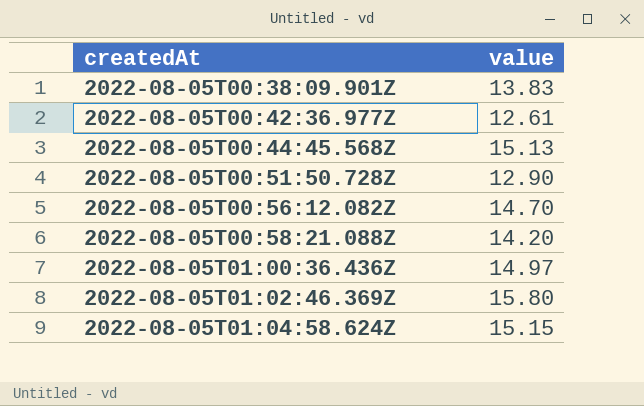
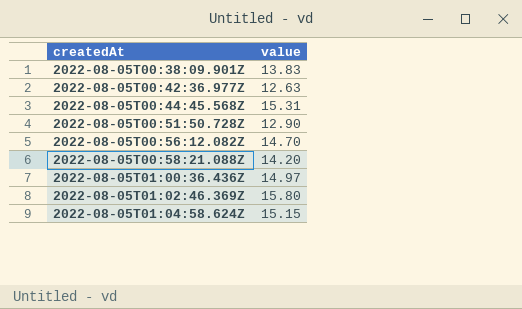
2022-08-05T00:42:36.977Z | value: 12.61 -> 12.63
2022-08-05T00:44:45.568Z | value: 15.13 -> 15.31

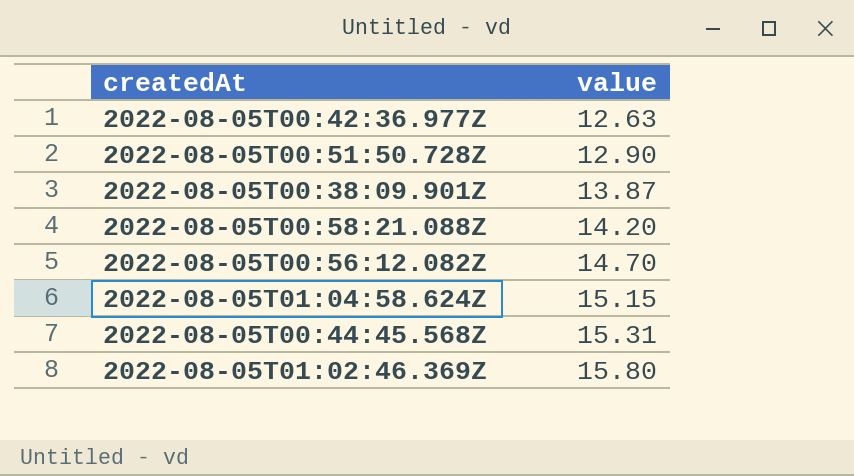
row order: createdAt ascending -> value ascending
row 2022-08-05T01:00:36.436Z: 14.97 -> none
2022-08-05T00:38:09.901Z | value: 13.83 -> 13.87

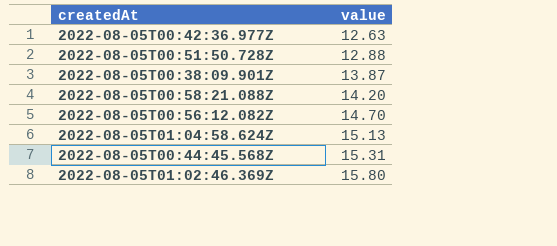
2022-08-05T00:51:50.728Z | value: 12.90 -> 12.88
2022-08-05T01:04:58.624Z | value: 15.15 -> 15.13

